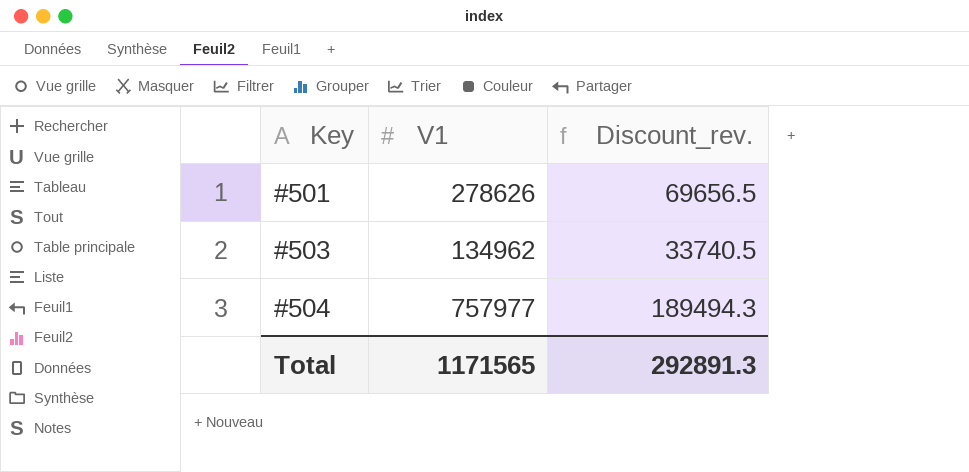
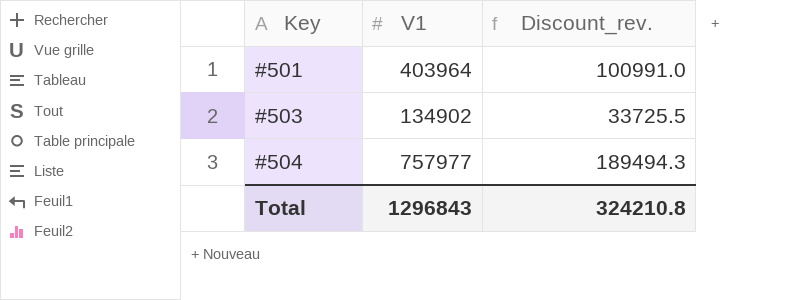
#501 | V1: 278626 -> 403964
#501 | Discount_rev.: 69656.5 -> 100991.0
#503 | V1: 134962 -> 134902
#503 | Discount_rev.: 33740.5 -> 33725.5
Total | V1: 1171565 -> 1296843
Total | Discount_rev.: 292891.3 -> 324210.8

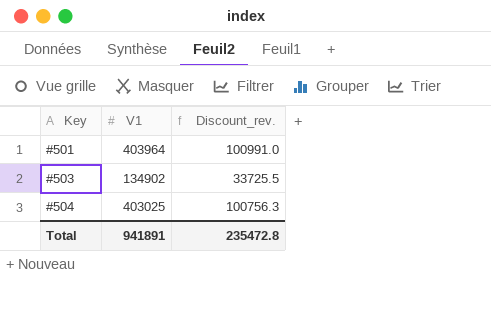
#504 | V1: 757977 -> 403025
#504 | Discount_rev.: 189494.3 -> 100756.3
Total | V1: 1296843 -> 941891
Total | Discount_rev.: 324210.8 -> 235472.8

